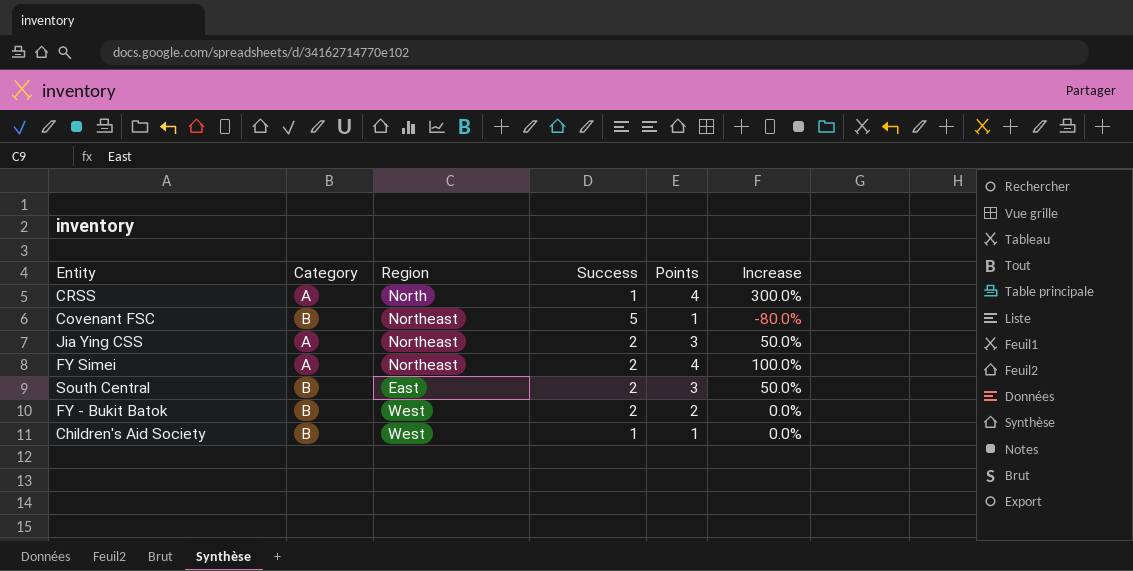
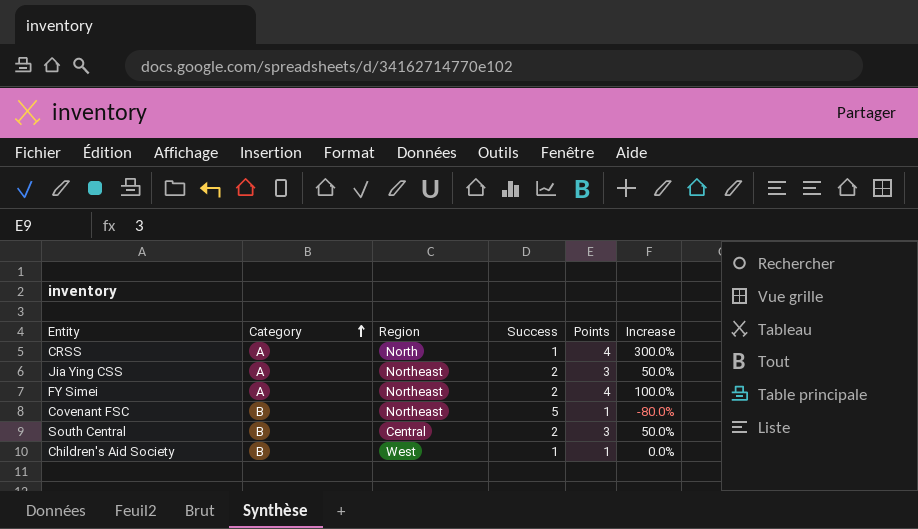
row order: none -> Category ascending
row FY - Bukit Batok: B | West | 2 | 2 | 0.0% -> none
South Central | Region: East -> Central

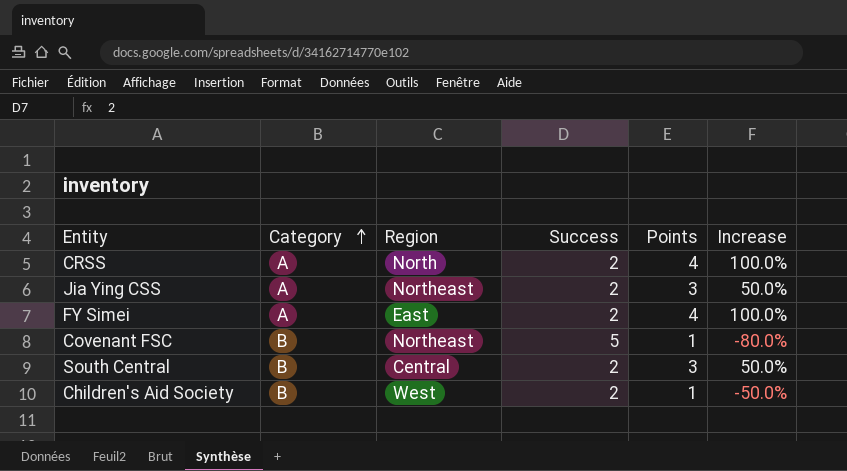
CRSS | Success: 1 -> 2
CRSS | Increase: 300.0% -> 100.0%
FY Simei | Region: Northeast -> East
Children's Aid Society | Success: 1 -> 2
Children's Aid Society | Increase: 0.0% -> -50.0%

